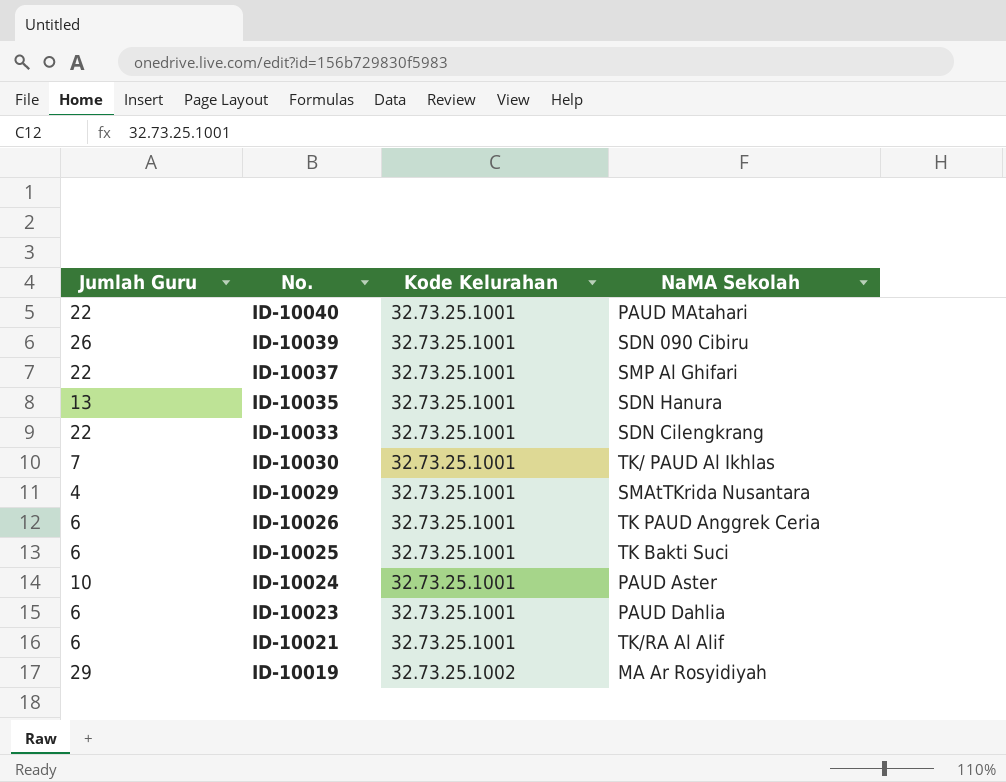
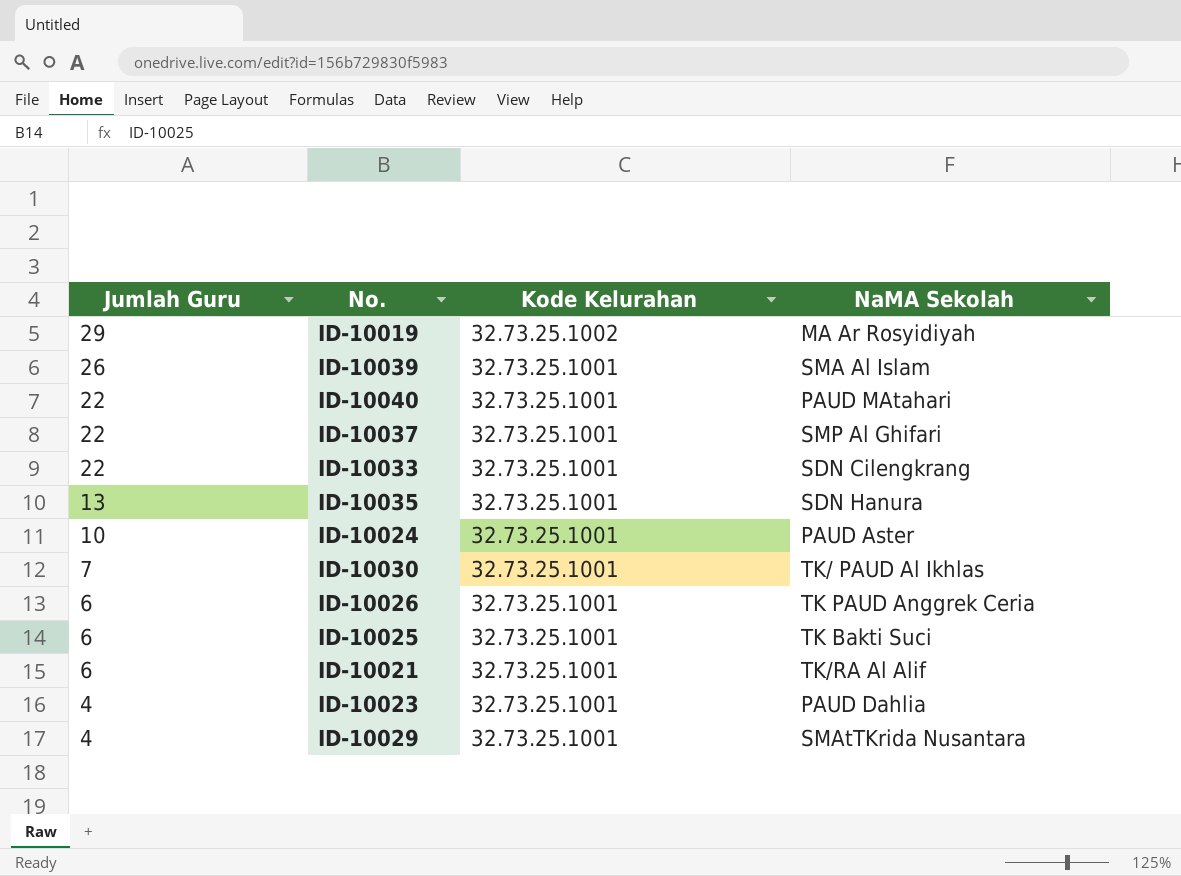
row order: No. descending -> Jumlah Guru descending
ID-10039 | NaMA Sekolah: SDN 090 Cibiru -> SMA Al Islam
ID-10023 | Jumlah Guru: 6 -> 4

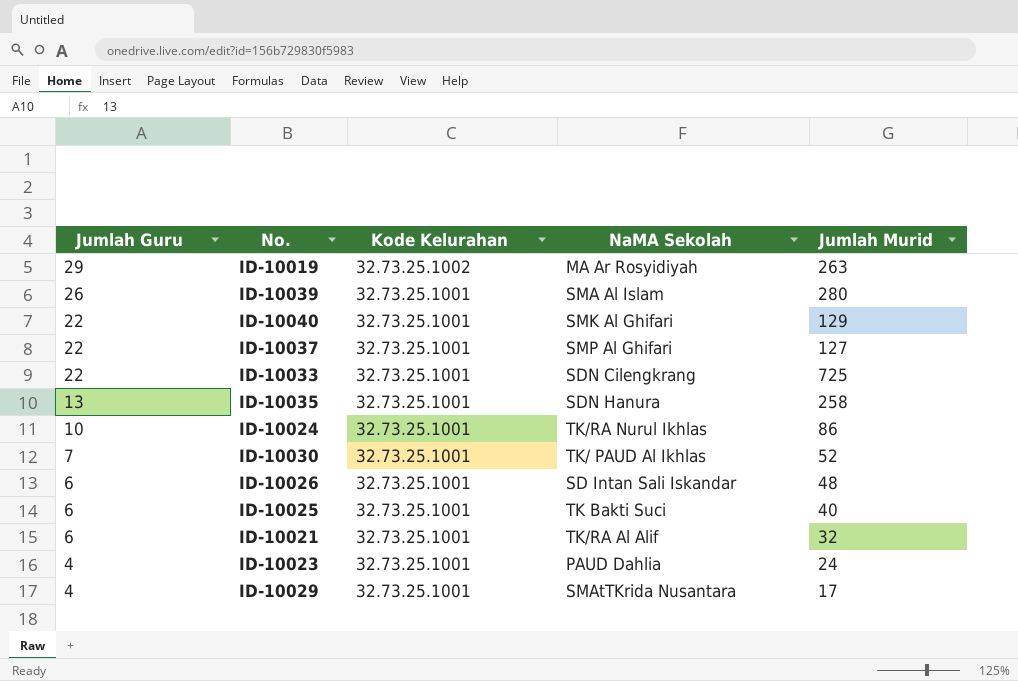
column Jumlah Murid | position: none -> 5
ID-10040 | NaMA Sekolah: PAUD MAtahari -> SMK Al Ghifari
ID-10024 | NaMA Sekolah: PAUD Aster -> TK/RA Nurul Ikhlas
ID-10026 | NaMA Sekolah: TK PAUD Anggrek Ceria -> SD Intan Sali Iskandar

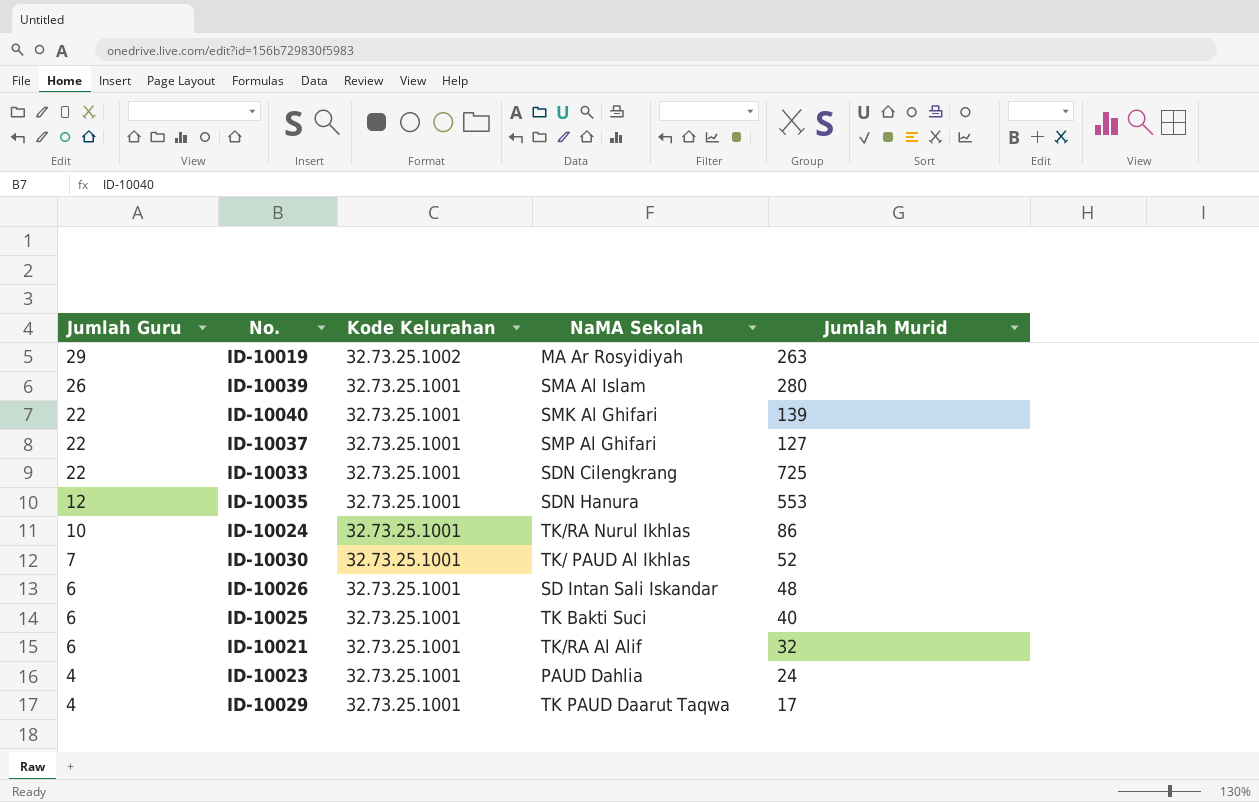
ID-10040 | Jumlah Murid: 129 -> 139
ID-10035 | Jumlah Guru: 13 -> 12
ID-10035 | Jumlah Murid: 258 -> 553
ID-10029 | NaMA Sekolah: SMAtTKrida Nusantara -> TK PAUD Daarut Taqwa

